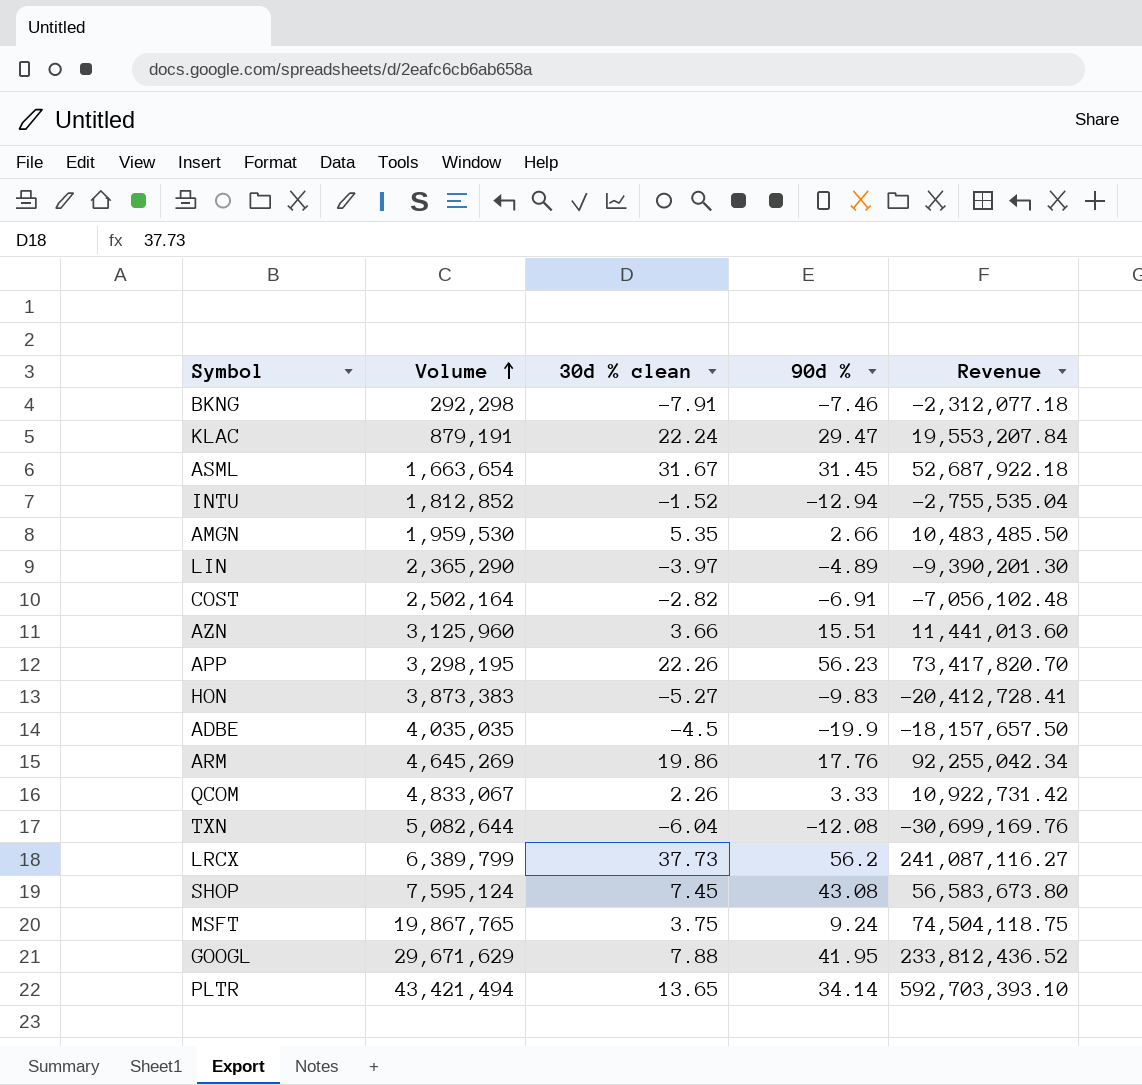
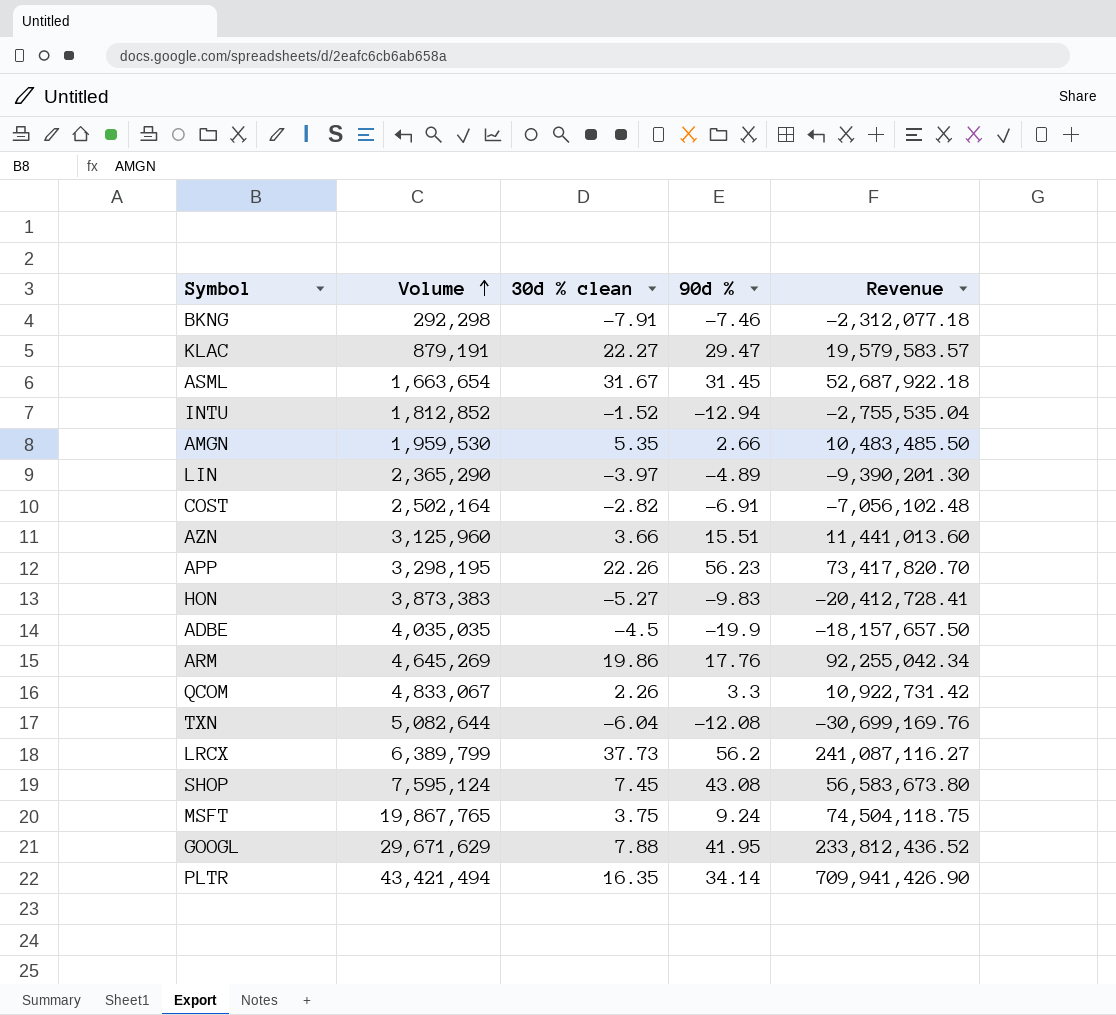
KLAC | 30d % clean: 22.24 -> 22.27
KLAC | Revenue: 19,553,207.84 -> 19,579,583.57
QCOM | 90d %: 3.33 -> 3.3
PLTR | 30d % clean: 13.65 -> 16.35
PLTR | Revenue: 592,703,393.10 -> 709,941,426.90

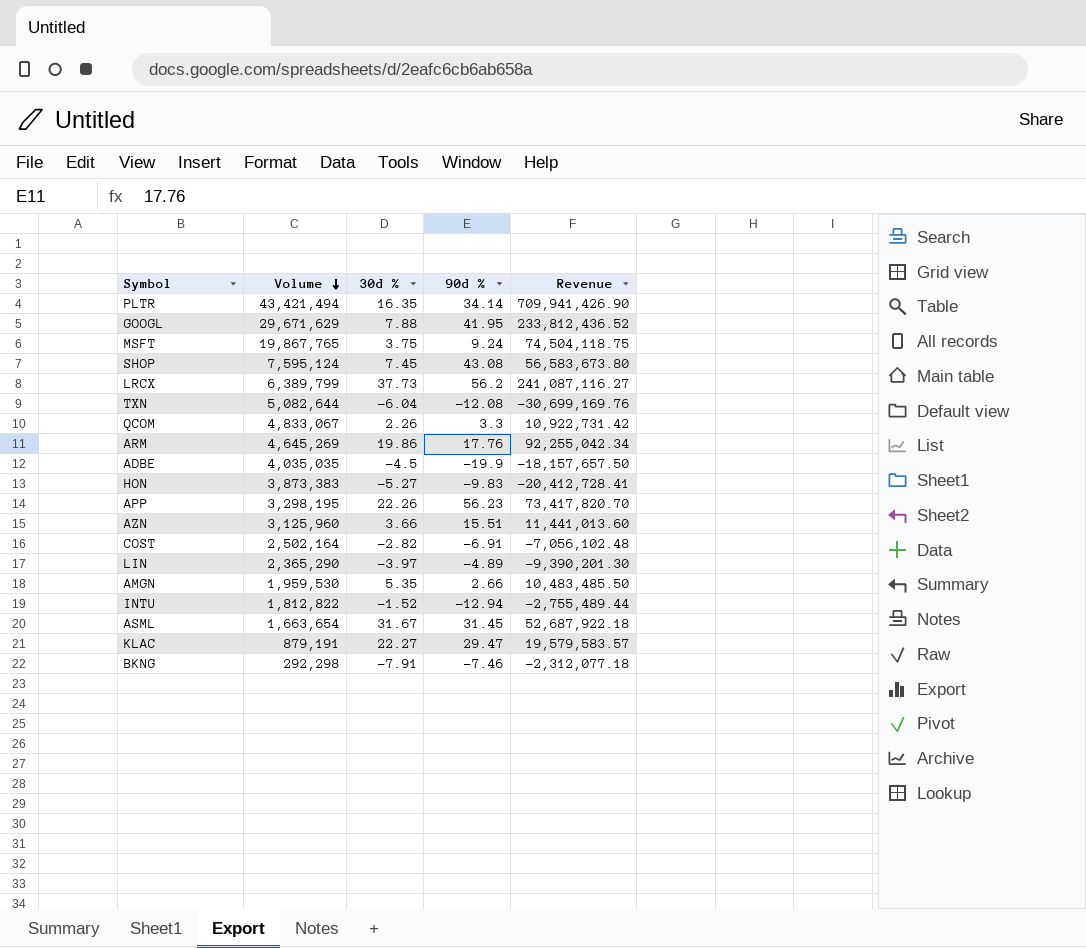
row order: Volume ascending -> Volume descending
column name: 30d % clean -> 30d %
INTU | Volume: 1,812,852 -> 1,812,822
INTU | Revenue: -2,755,535.04 -> -2,755,489.44

